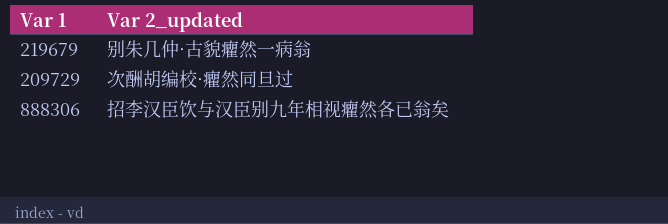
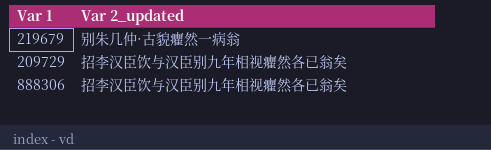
209729 | Var 2_updated: 次酬胡编校·癯然同旦过 -> 招李汉臣饮与汉臣别九年相视癯然各已翁矣

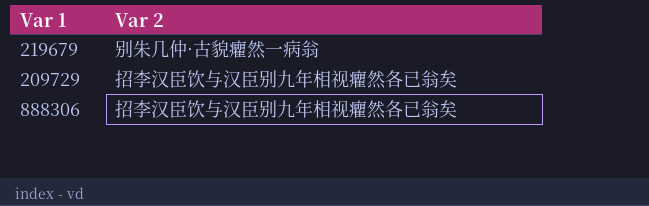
column name: Var 2_updated -> Var 2

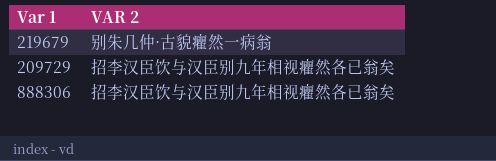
column name: Var 2 -> VAR 2

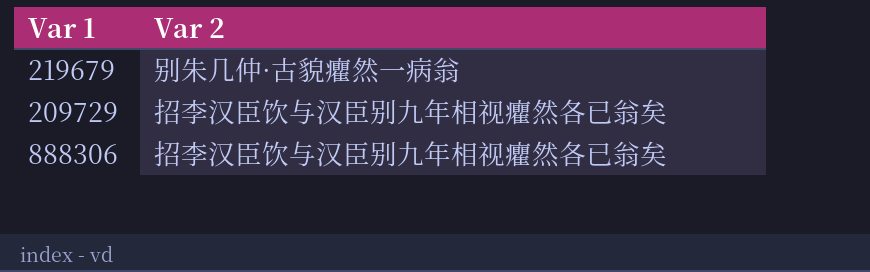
column name: VAR 2 -> Var 2

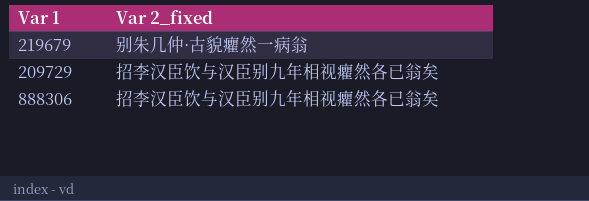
column name: Var 2 -> Var 2_fixed

